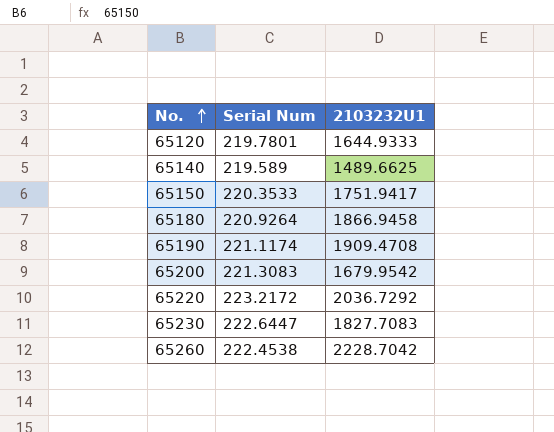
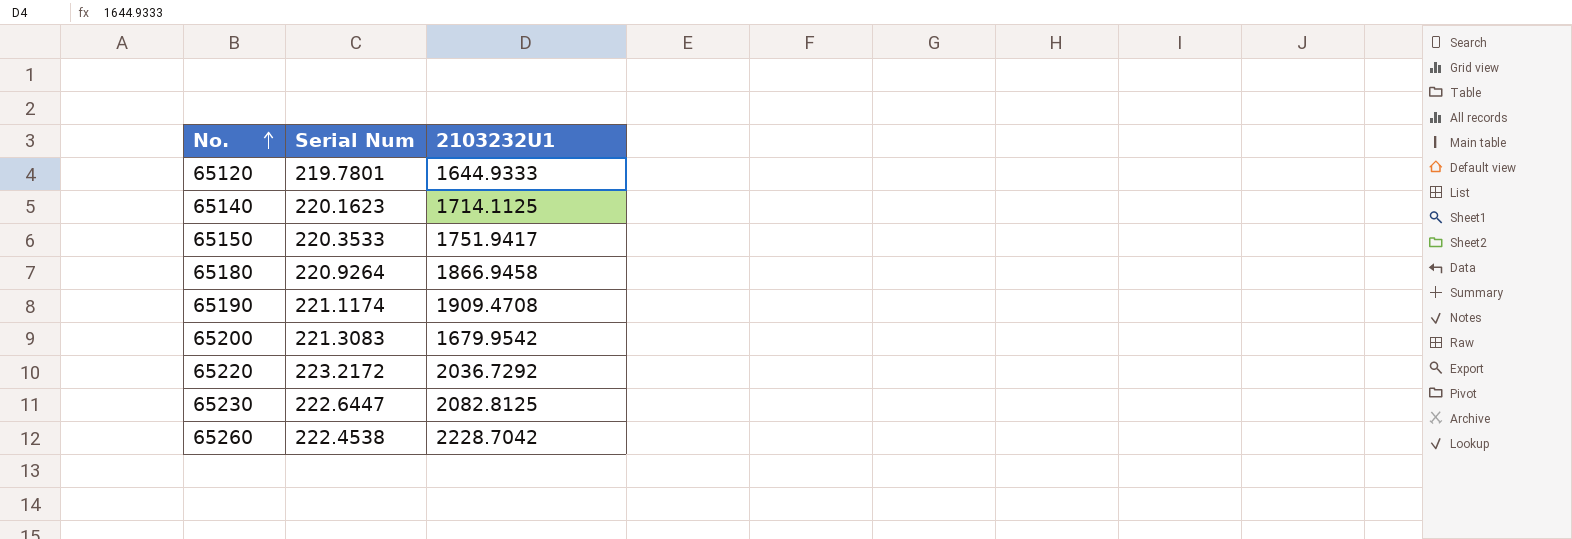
65140 | Serial Num: 219.589 -> 220.1623
65140 | 2103232U1: 1489.6625 -> 1714.1125
65230 | 2103232U1: 1827.7083 -> 2082.8125

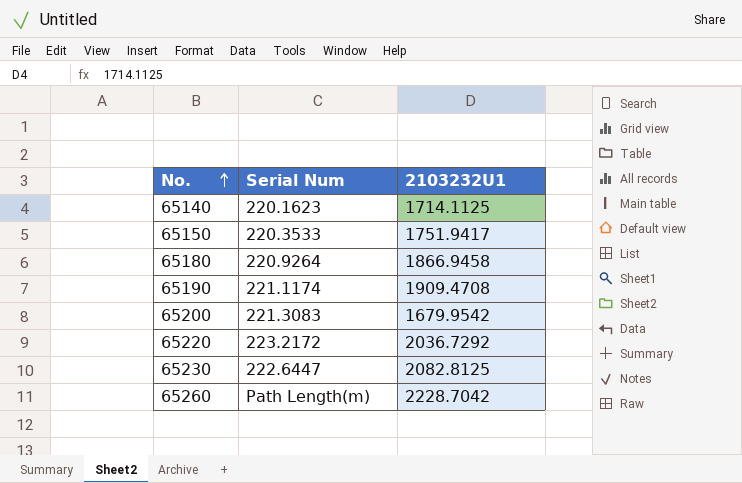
row 65120: 219.7801 | 1644.9333 -> none
65260 | Serial Num: 222.4538 -> Path Length(m)

